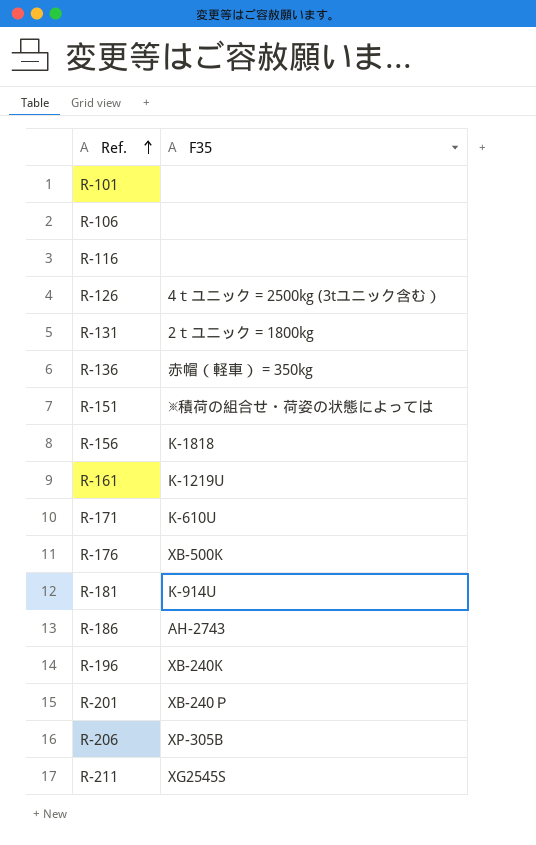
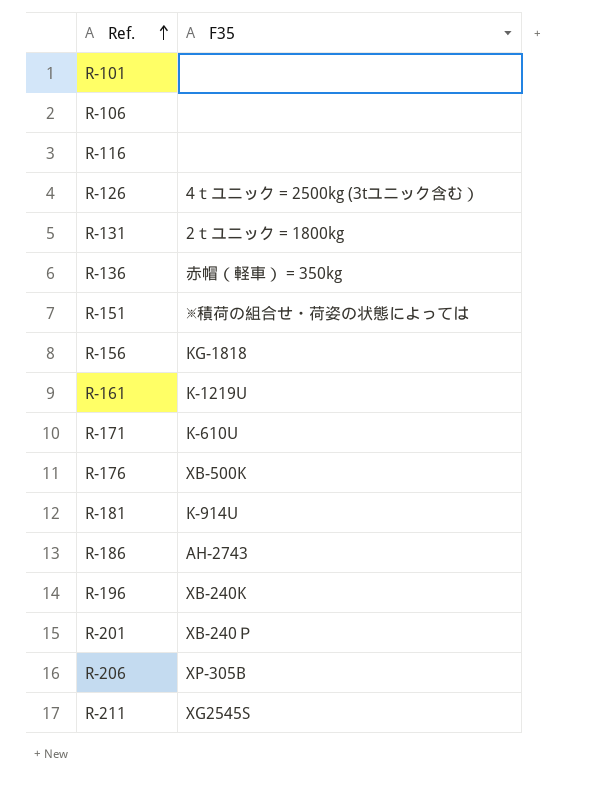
R-156 | F35: K-1818 -> KG-1818

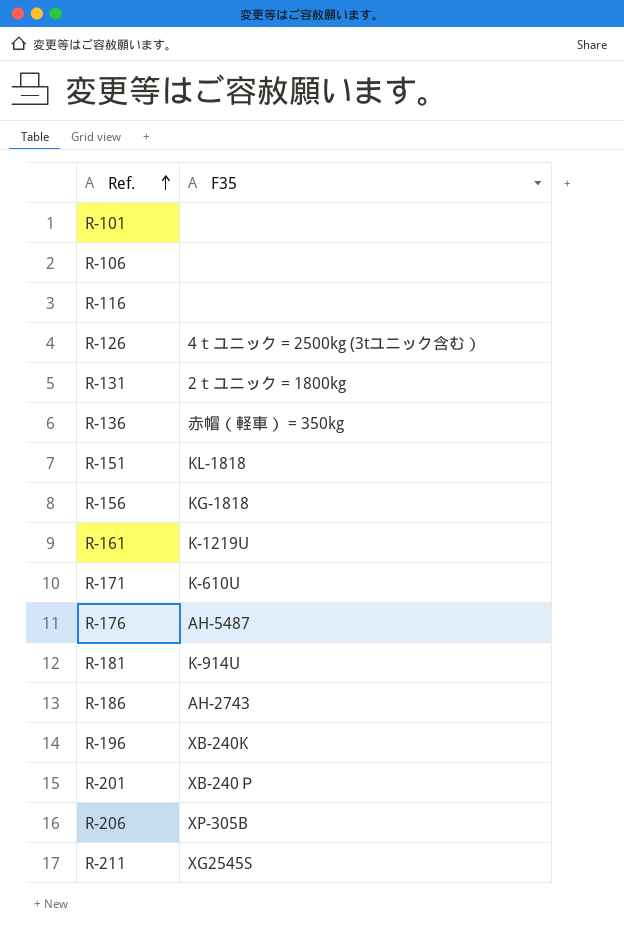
R-151 | F35: ※積荷の組合せ・荷姿の状態によっては -> KL-1818
R-176 | F35: XB-500K -> AH-5487

